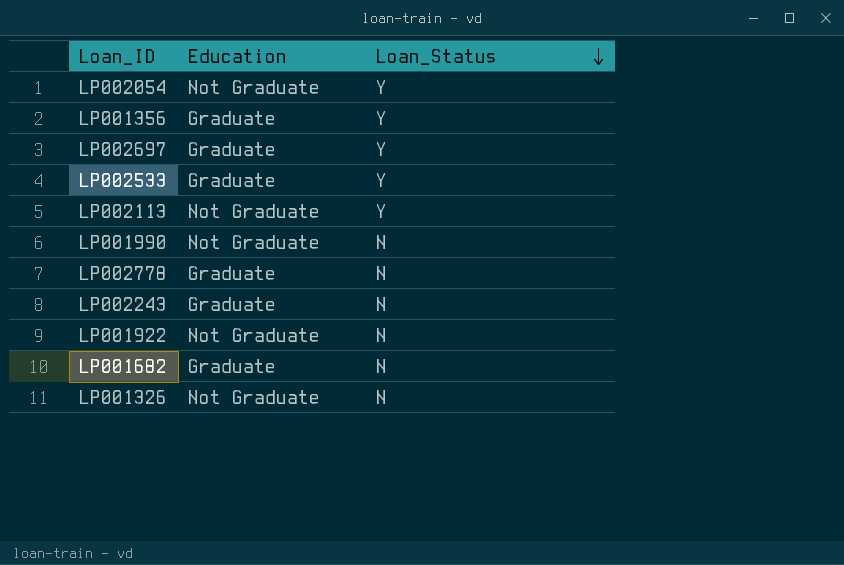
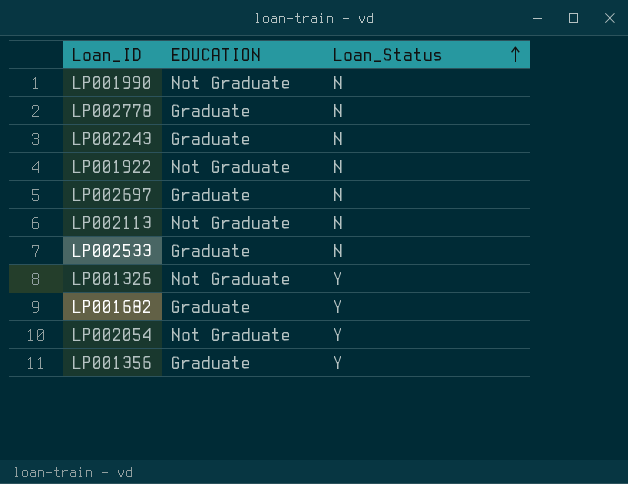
row order: Loan_Status descending -> Loan_Status ascending
column name: Education -> EDUCATION
LP002697 | Loan_Status: Y -> N
LP002113 | Loan_Status: Y -> N
LP002533 | Loan_Status: Y -> N
LP001326 | Loan_Status: N -> Y
LP001682 | Loan_Status: N -> Y

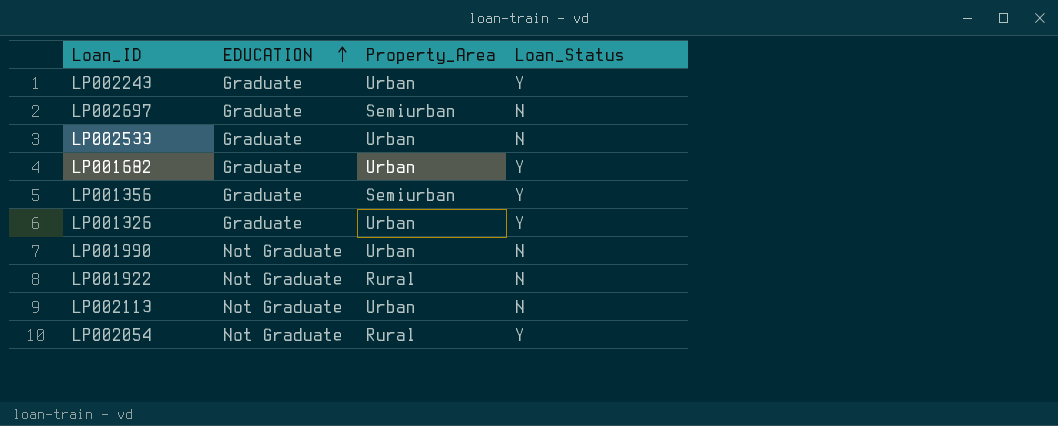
row order: Loan_Status ascending -> EDUCATION ascending
column Property_Area | position: none -> 3
row LP002778: Graduate | N -> none
LP002243 | Loan_Status: N -> Y
LP001326 | EDUCATION: Not Graduate -> Graduate

